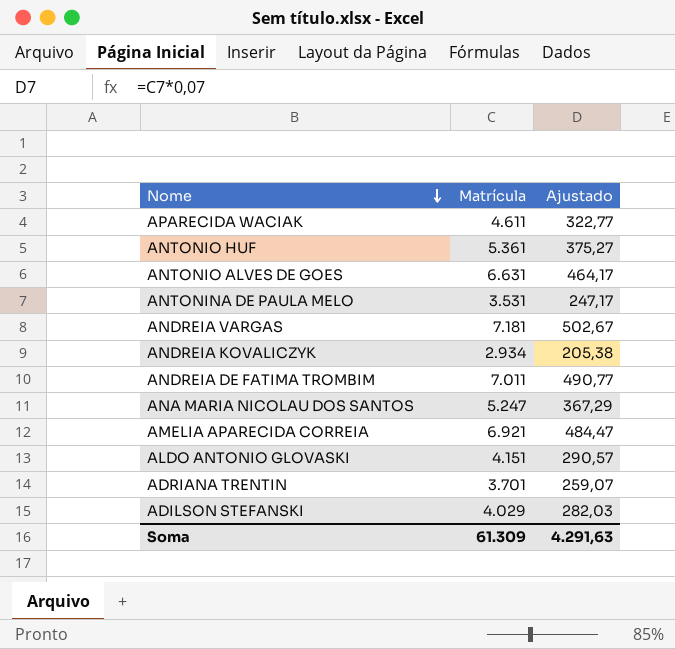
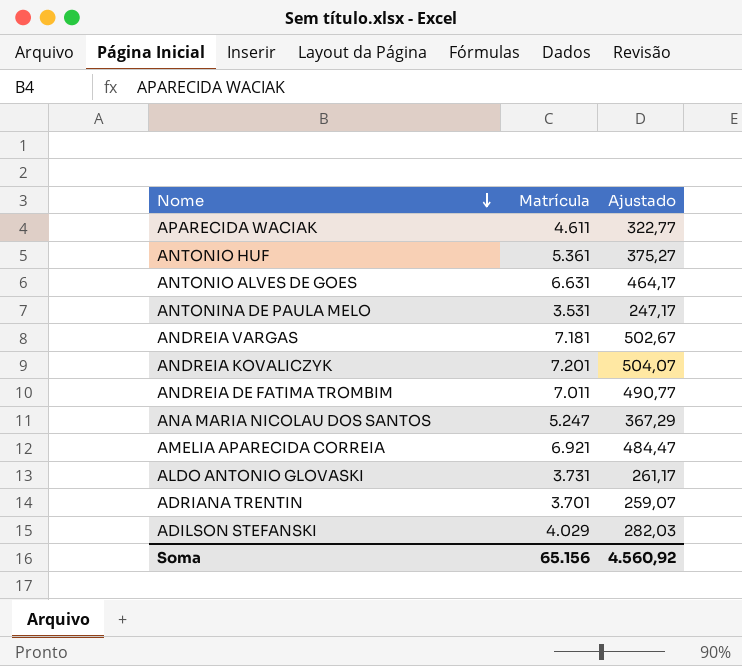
ANDREIA KOVALICZYK | Matrícula: 2.934 -> 7.201
ANDREIA KOVALICZYK | Ajustado: 205,38 -> 504,07
ALDO ANTONIO GLOVASKI | Matrícula: 4.151 -> 3.731
ALDO ANTONIO GLOVASKI | Ajustado: 290,57 -> 261,17
Soma | Matrícula: 61.309 -> 65.156
Soma | Ajustado: 4.291,63 -> 4.560,92

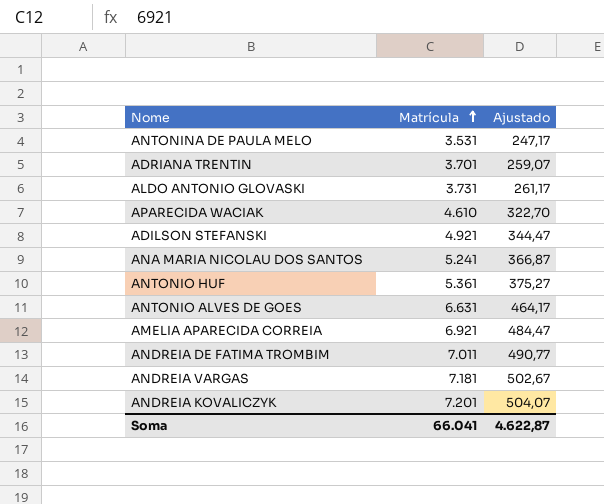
row order: Nome descending -> Matrícula ascending
APARECIDA WACIAK | Matrícula: 4.611 -> 4.610
APARECIDA WACIAK | Ajustado: 322,77 -> 322,70
ADILSON STEFANSKI | Matrícula: 4.029 -> 4.921
ADILSON STEFANSKI | Ajustado: 282,03 -> 344,47
ANA MARIA NICOLAU DOS SANTOS | Matrícula: 5.247 -> 5.241
ANA MARIA NICOLAU DOS SANTOS | Ajustado: 367,29 -> 366,87
Soma | Matrícula: 65.156 -> 66.041
Soma | Ajustado: 4.560,92 -> 4.622,87

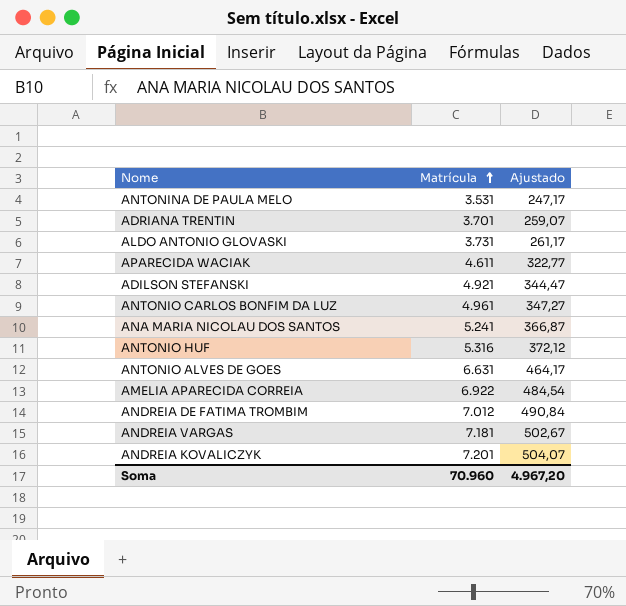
APARECIDA WACIAK | Matrícula: 4.610 -> 4.611
APARECIDA WACIAK | Ajustado: 322,70 -> 322,77
row ANTONIO CARLOS BONFIM DA LUZ: none -> 4.961 | 347,27
ANTONIO HUF | Matrícula: 5.361 -> 5.316
ANTONIO HUF | Ajustado: 375,27 -> 372,12
AMELIA APARECIDA CORREIA | Matrícula: 6.921 -> 6.922
AMELIA APARECIDA CORREIA | Ajustado: 484,47 -> 484,54
ANDREIA DE FATIMA TROMBIM | Matrícula: 7.011 -> 7.012
ANDREIA DE FATIMA TROMBIM | Ajustado: 490,77 -> 490,84
Soma | Matrícula: 66.041 -> 70.960
Soma | Ajustado: 4.622,87 -> 4.967,20

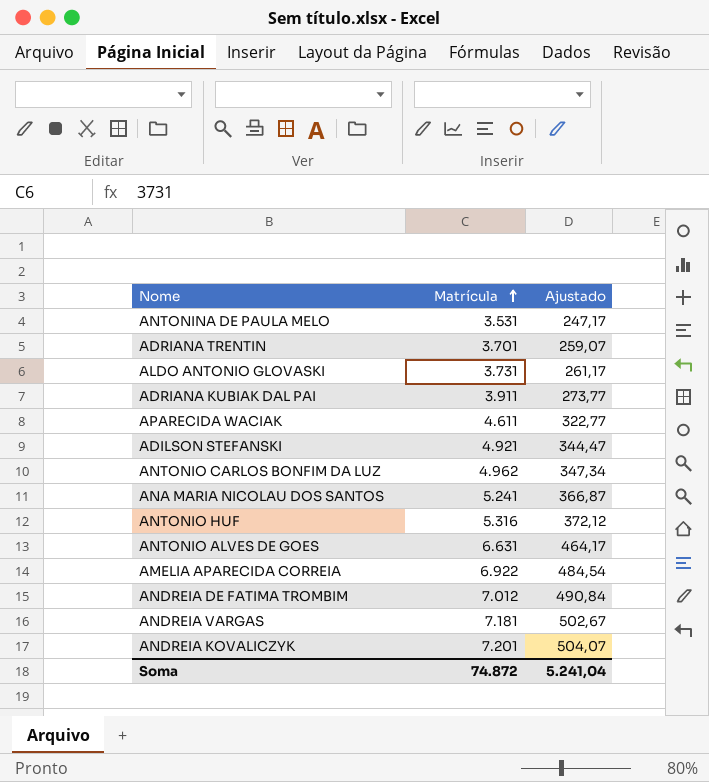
row ADRIANA KUBIAK DAL PAI: none -> 3.911 | 273,77
ANTONIO CARLOS BONFIM DA LUZ | Matrícula: 4.961 -> 4.962
ANTONIO CARLOS BONFIM DA LUZ | Ajustado: 347,27 -> 347,34
Soma | Matrícula: 70.960 -> 74.872
Soma | Ajustado: 4.967,20 -> 5.241,04

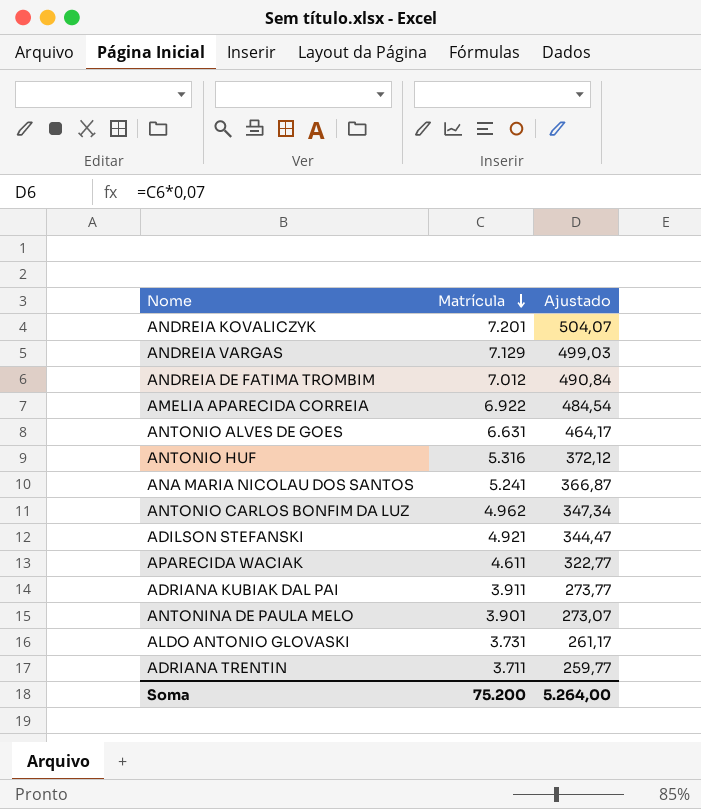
row order: Matrícula ascending -> Matrícula descending
ANDREIA VARGAS | Matrícula: 7.181 -> 7.129
ANDREIA VARGAS | Ajustado: 502,67 -> 499,03
ANTONINA DE PAULA MELO | Matrícula: 3.531 -> 3.901
ANTONINA DE PAULA MELO | Ajustado: 247,17 -> 273,07
ADRIANA TRENTIN | Matrícula: 3.701 -> 3.711
ADRIANA TRENTIN | Ajustado: 259,07 -> 259,77
Soma | Matrícula: 74.872 -> 75.200
Soma | Ajustado: 5.241,04 -> 5.264,00

